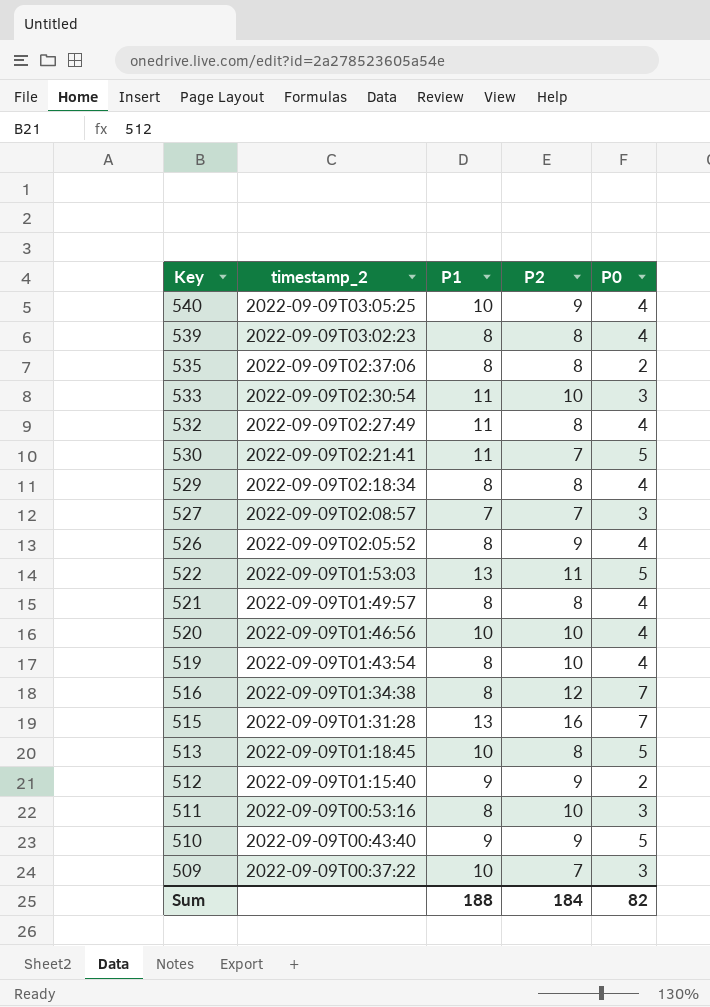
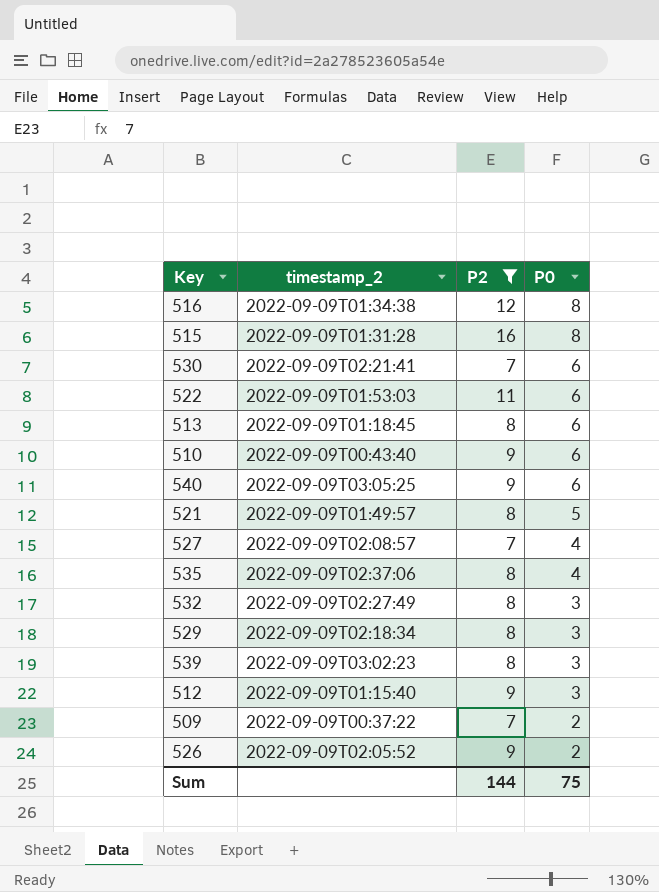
filter: none -> P2 != 10
row order: Key descending -> P0 descending
column P1 | position: 3 -> none
516 | P0: 7 -> 8
515 | P0: 7 -> 8
530 | P0: 5 -> 6
522 | P0: 5 -> 6
513 | P0: 5 -> 6
510 | P0: 5 -> 6
540 | P0: 4 -> 6
521 | P0: 4 -> 5
527 | P0: 3 -> 4
535 | P0: 2 -> 4
532 | P0: 4 -> 3
529 | P0: 4 -> 3
539 | P0: 4 -> 3
512 | P0: 2 -> 3
509 | P0: 3 -> 2
526 | P0: 4 -> 2
Sum | P2: 184 -> 144
Sum | P0: 82 -> 75

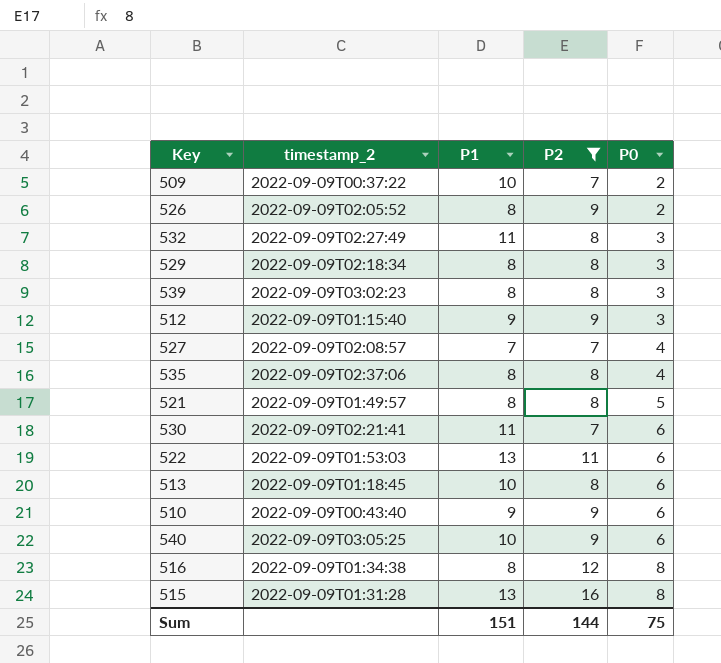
row order: P0 descending -> P0 ascending
column P1 | position: none -> 3

